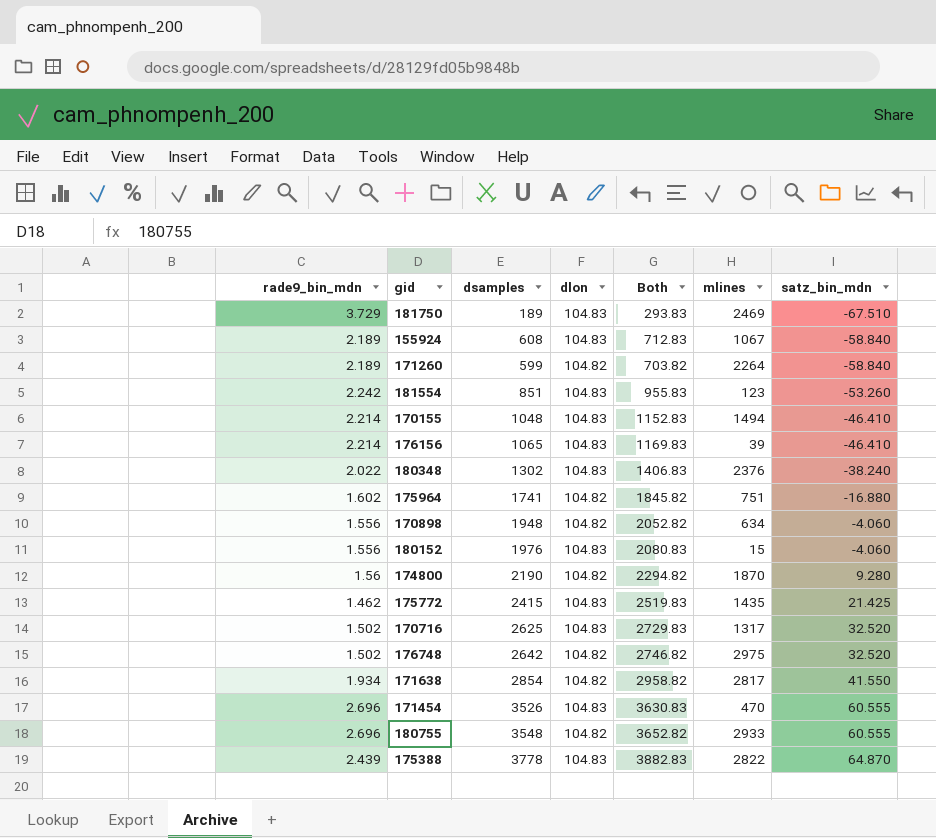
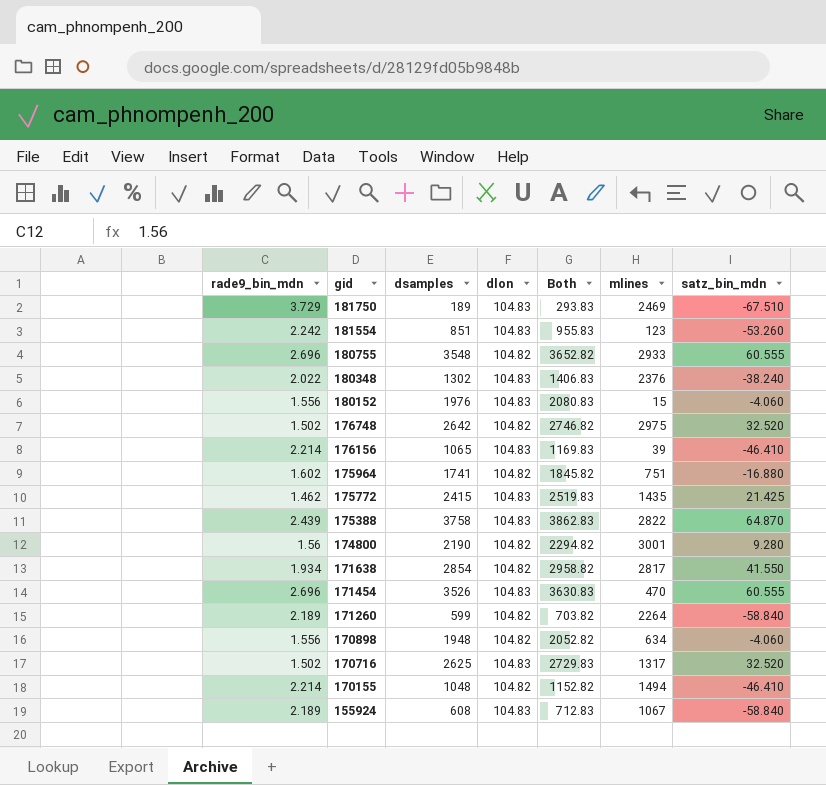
row order: satz_bin_mdn ascending -> gid descending
175388 | dsamples: 3778 -> 3758
175388 | Both: 3882.83 -> 3862.83
174800 | mlines: 1870 -> 3001
170155 | dlon: 104.83 -> 104.82
170155 | Both: 1152.83 -> 1152.82

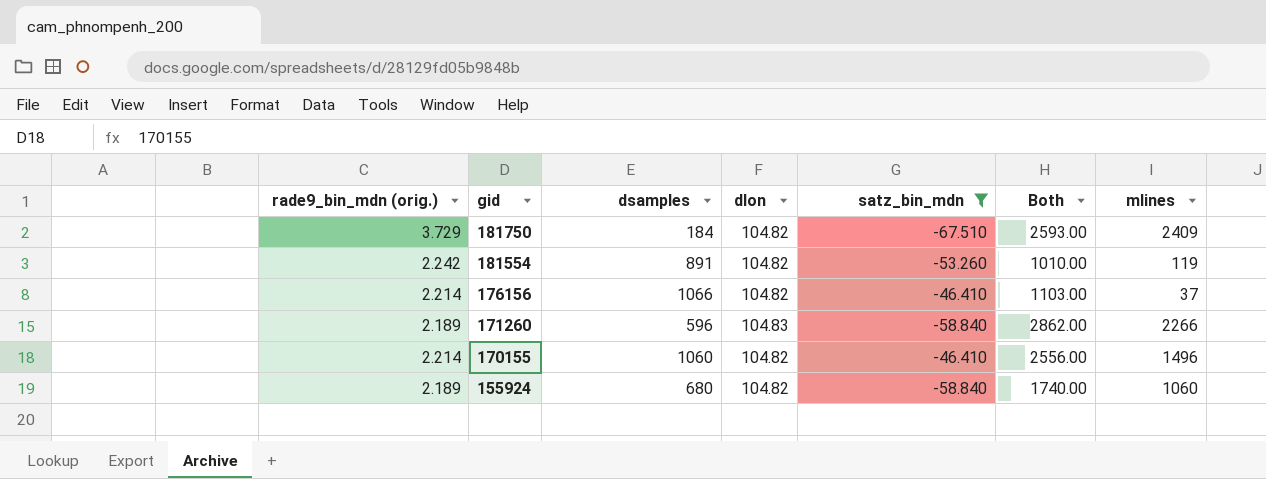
filter: none -> satz_bin_mdn <= -46.410
column name: rade9_bin_mdn -> rade9_bin_mdn (orig.)
column satz_bin_mdn | position: 7 -> 5
column Both | formula: [dsamples] + [dlon] -> [dsamples] + [mlines]
181750 | dsamples: 189 -> 184
181750 | dlon: 104.83 -> 104.82
181750 | mlines: 2469 -> 2409
181554 | dsamples: 851 -> 891
181554 | dlon: 104.83 -> 104.82
181554 | mlines: 123 -> 119
176156 | dsamples: 1065 -> 1066
176156 | dlon: 104.83 -> 104.82
176156 | mlines: 39 -> 37
171260 | dsamples: 599 -> 596
171260 | dlon: 104.82 -> 104.83
171260 | mlines: 2264 -> 2266
170155 | dsamples: 1048 -> 1060
170155 | mlines: 1494 -> 1496
155924 | dsamples: 608 -> 680
155924 | dlon: 104.83 -> 104.82
155924 | mlines: 1067 -> 1060

